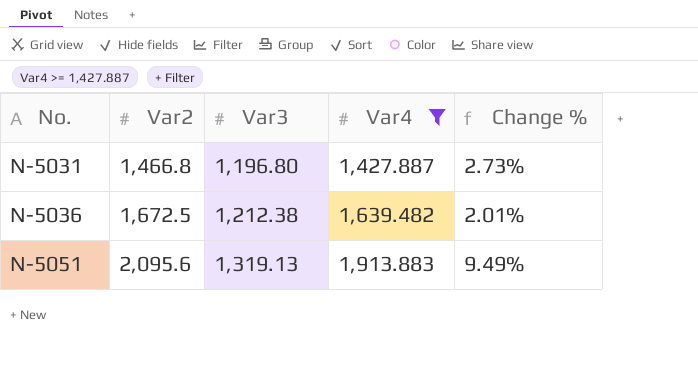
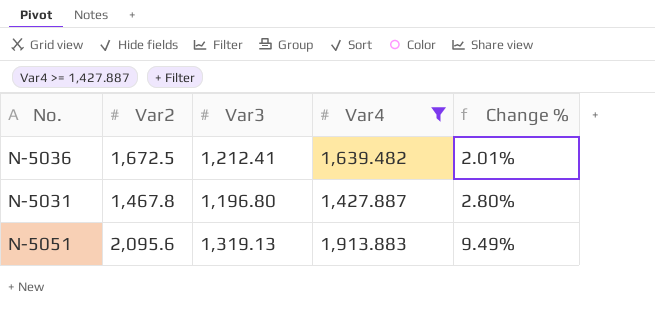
row order: No. ascending -> Change % ascending
N-5036 | Var3: 1,212.38 -> 1,212.41
N-5031 | Var2: 1,466.8 -> 1,467.8
N-5031 | Change %: 2.73% -> 2.80%

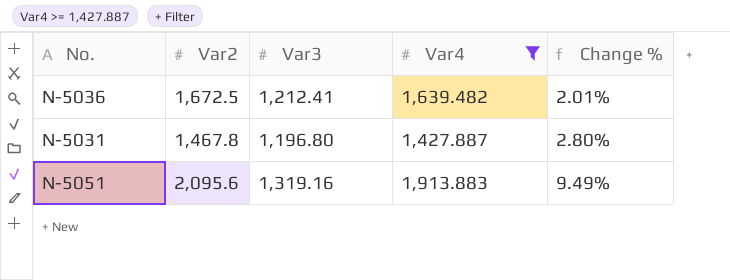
N-5051 | Var3: 1,319.13 -> 1,319.16

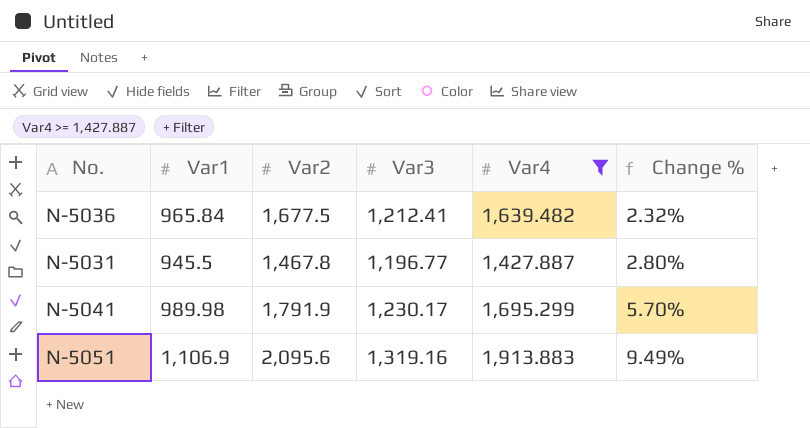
column Var1 | position: none -> 2
N-5036 | Var2: 1,672.5 -> 1,677.5
N-5036 | Change %: 2.01% -> 2.32%
N-5031 | Var3: 1,196.80 -> 1,196.77
row N-5041: none -> 989.98 | 1,791.9 | 1,230.17 | 1,695.299 | 5.70%

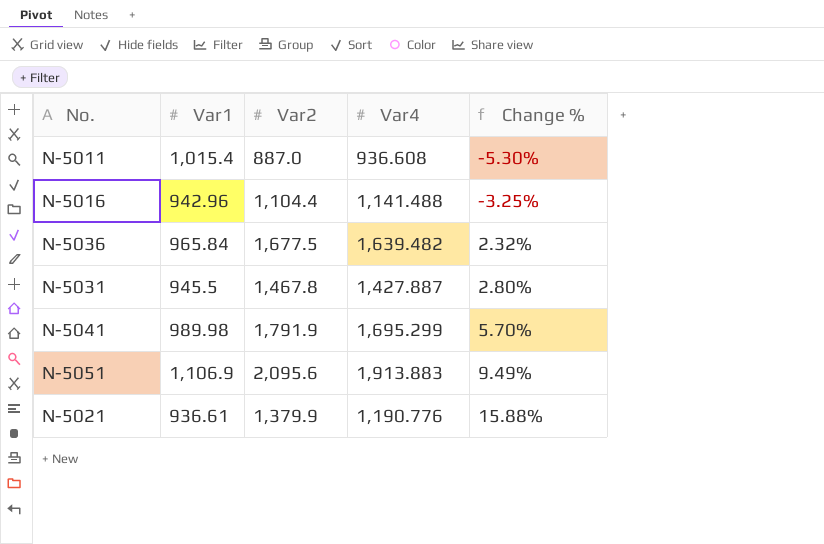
filter: Var4 >= 1,427.887 -> none
column Var3 | position: 4 -> none

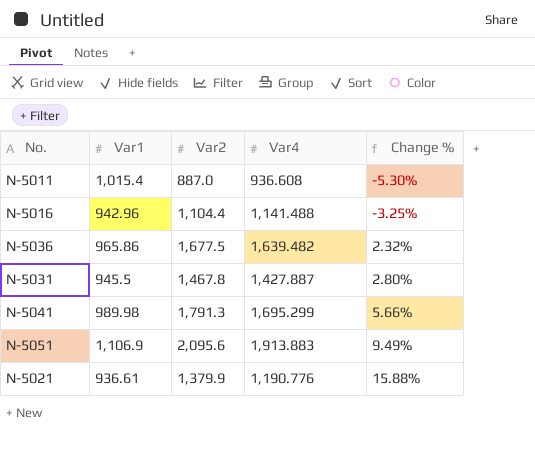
N-5036 | Var1: 965.84 -> 965.86
N-5041 | Var2: 1,791.9 -> 1,791.3
N-5041 | Change %: 5.70% -> 5.66%

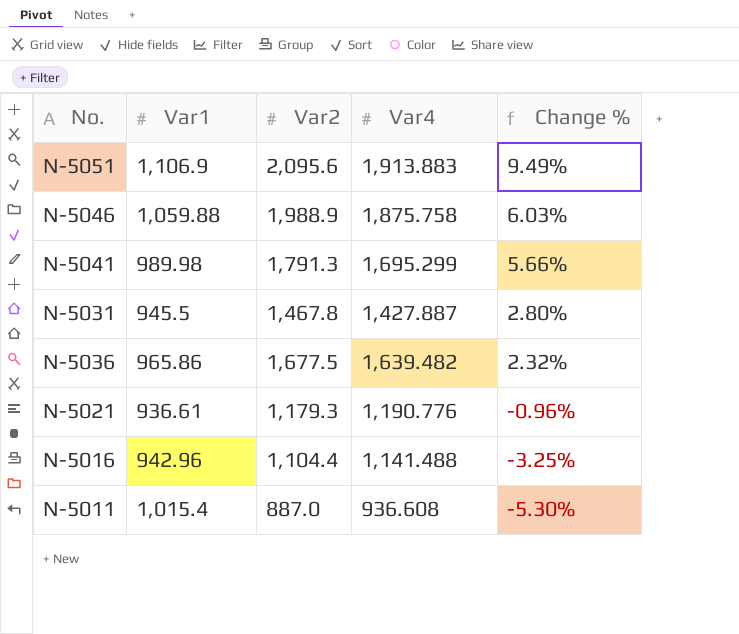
row order: Change % ascending -> Change % descending
row N-5046: none -> 1,059.88 | 1,988.9 | 1,875.758 | 6.03%
N-5021 | Var2: 1,379.9 -> 1,179.3
N-5021 | Change %: 15.88% -> -0.96%

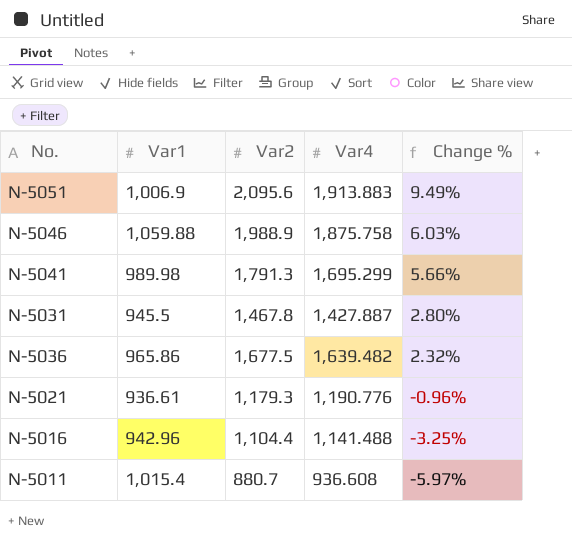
N-5051 | Var1: 1,106.9 -> 1,006.9
N-5011 | Var2: 887.0 -> 880.7
N-5011 | Change %: -5.30% -> -5.97%

